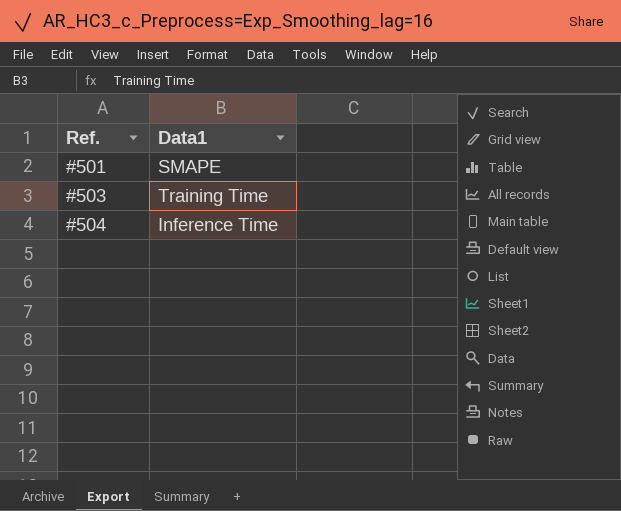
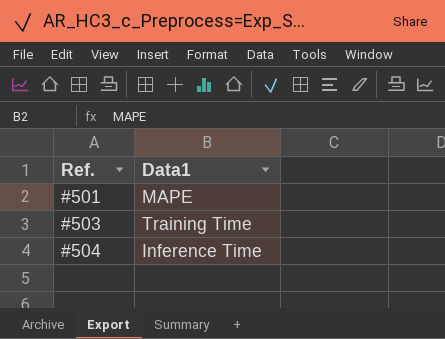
#501 | Data1: SMAPE -> MAPE

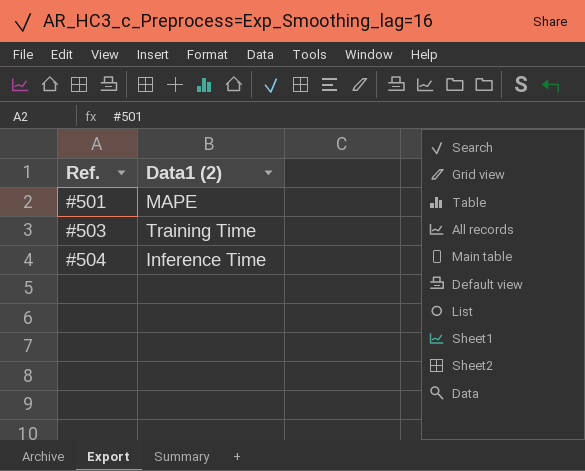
column name: Data1 -> Data1 (2)

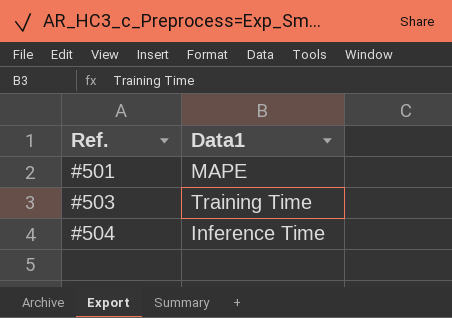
column name: Data1 (2) -> Data1

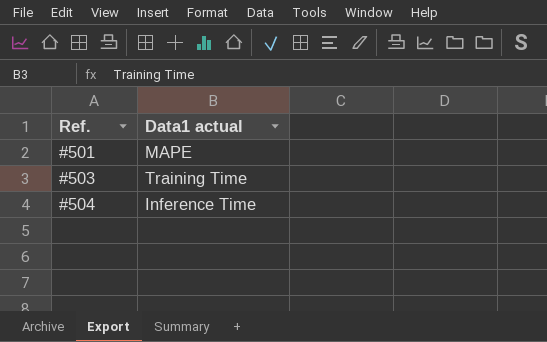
column name: Data1 -> Data1 actual

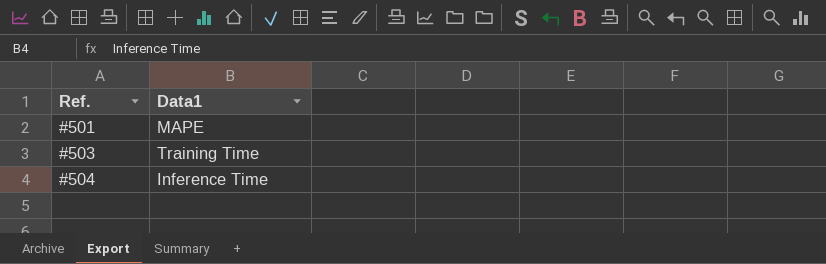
column name: Data1 actual -> Data1

